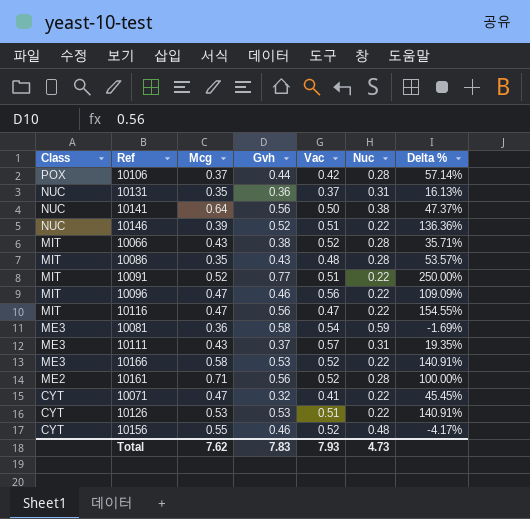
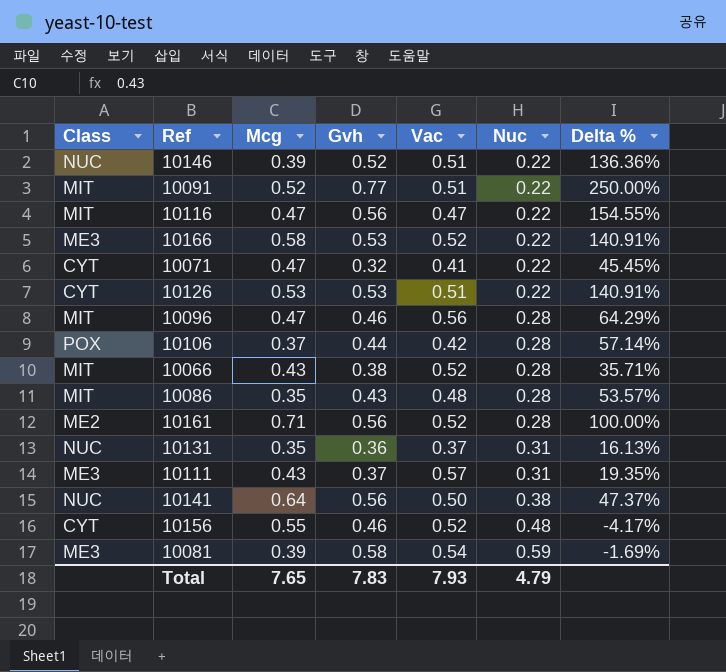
row order: Class descending -> Nuc ascending
10096 | Nuc: 0.22 -> 0.28
10096 | Delta %: 109.09% -> 64.29%
10081 | Mcg: 0.36 -> 0.39
Total | Mcg: 7.62 -> 7.65
Total | Nuc: 4.73 -> 4.79

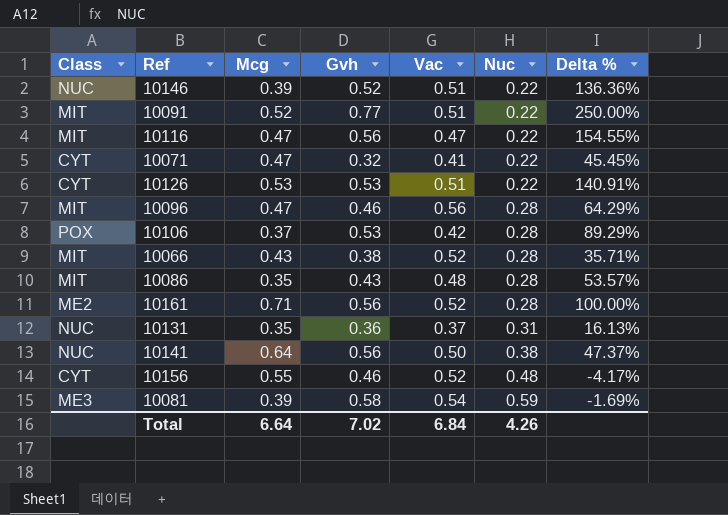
row 10166: ME3 | 0.58 | 0.53 | 0.52 | 0.22 | 140.91% -> none
row 10111: ME3 | 0.43 | 0.37 | 0.57 | 0.31 | 19.35% -> none
10106 | Gvh: 0.44 -> 0.53
10106 | Delta %: 57.14% -> 89.29%
Total | Mcg: 7.65 -> 6.64
Total | Gvh: 7.83 -> 7.02
Total | Vac: 7.93 -> 6.84
Total | Nuc: 4.79 -> 4.26

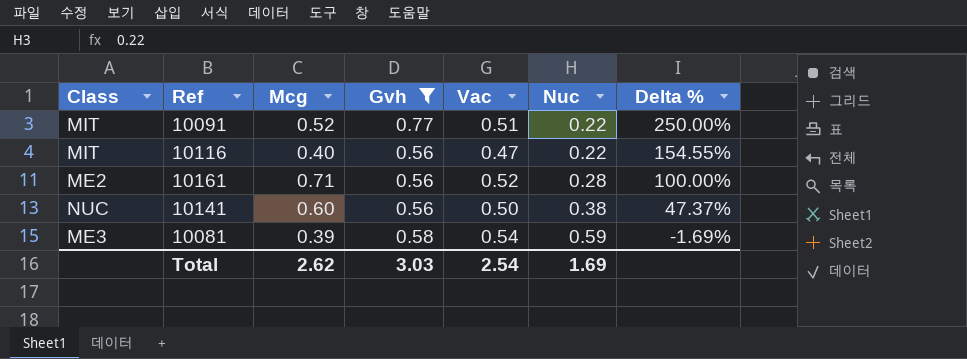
filter: none -> Gvh >= 0.56
10116 | Mcg: 0.47 -> 0.40
10141 | Mcg: 0.64 -> 0.60
Total | Mcg: 6.64 -> 2.62
Total | Gvh: 7.02 -> 3.03
Total | Vac: 6.84 -> 2.54
Total | Nuc: 4.26 -> 1.69

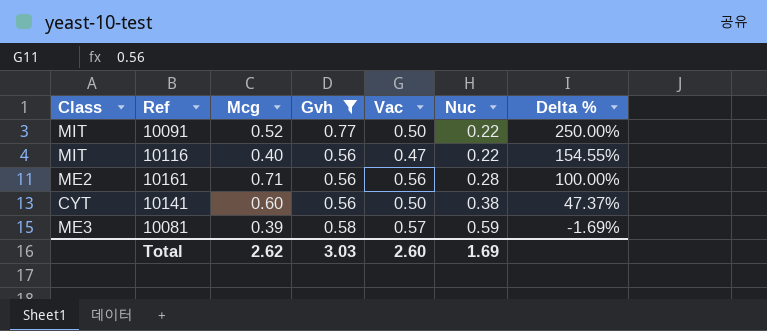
10091 | Vac: 0.51 -> 0.50
10161 | Vac: 0.52 -> 0.56
10141 | Class: NUC -> CYT
10081 | Vac: 0.54 -> 0.57
Total | Vac: 2.54 -> 2.60

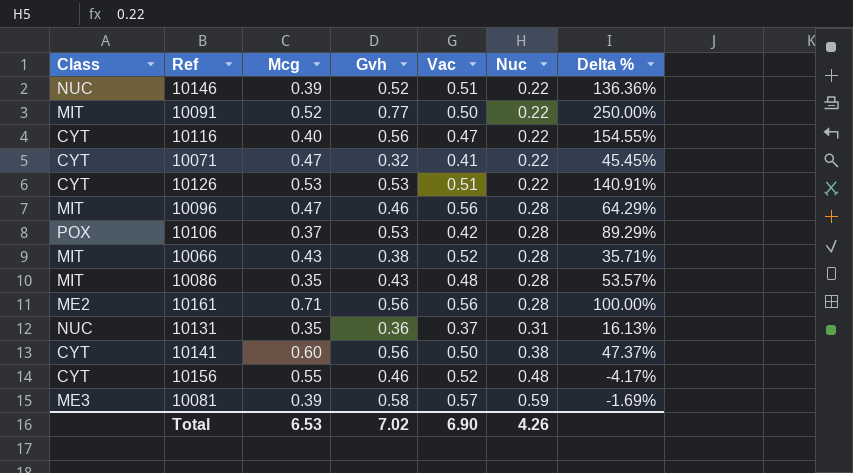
filter: Gvh >= 0.56 -> none
10116 | Class: MIT -> CYT
Total | Mcg: 2.62 -> 6.53
Total | Gvh: 3.03 -> 7.02
Total | Vac: 2.60 -> 6.90
Total | Nuc: 1.69 -> 4.26

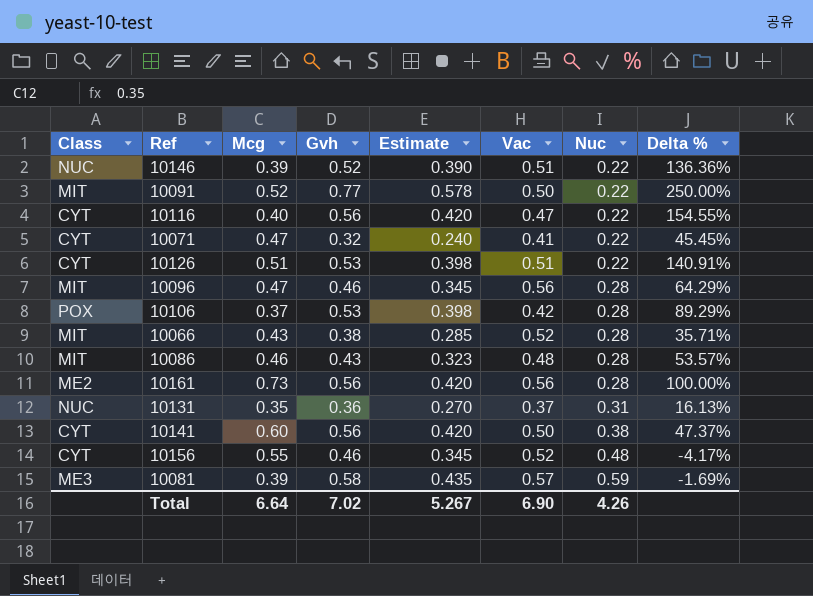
column Estimate | formula: none -> [Gvh] * 0.75
10126 | Mcg: 0.53 -> 0.51
10086 | Mcg: 0.35 -> 0.46
10161 | Mcg: 0.71 -> 0.73
Total | Mcg: 6.53 -> 6.64

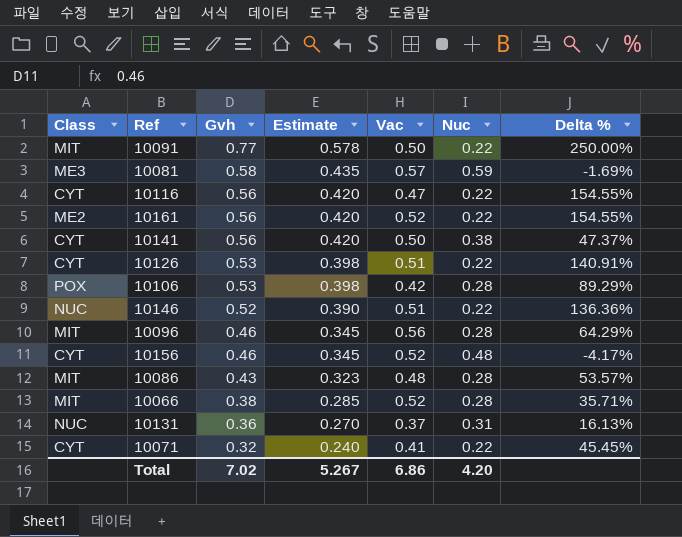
row order: Nuc ascending -> Gvh descending
column Mcg | position: 3 -> none
10161 | Vac: 0.56 -> 0.52
10161 | Nuc: 0.28 -> 0.22
10161 | Delta %: 100.00% -> 154.55%
Total | Vac: 6.90 -> 6.86
Total | Nuc: 4.26 -> 4.20

